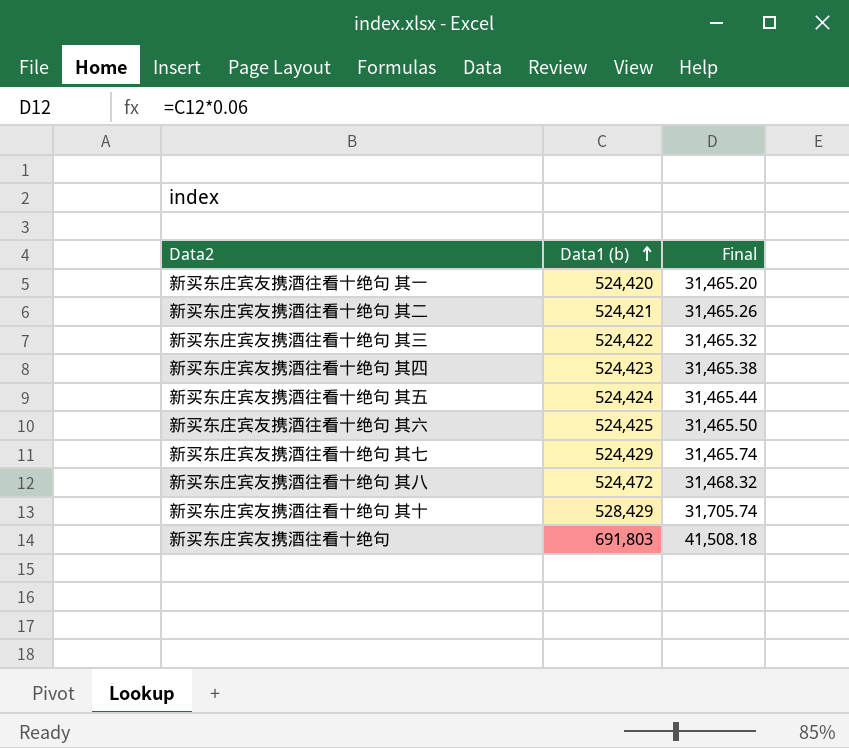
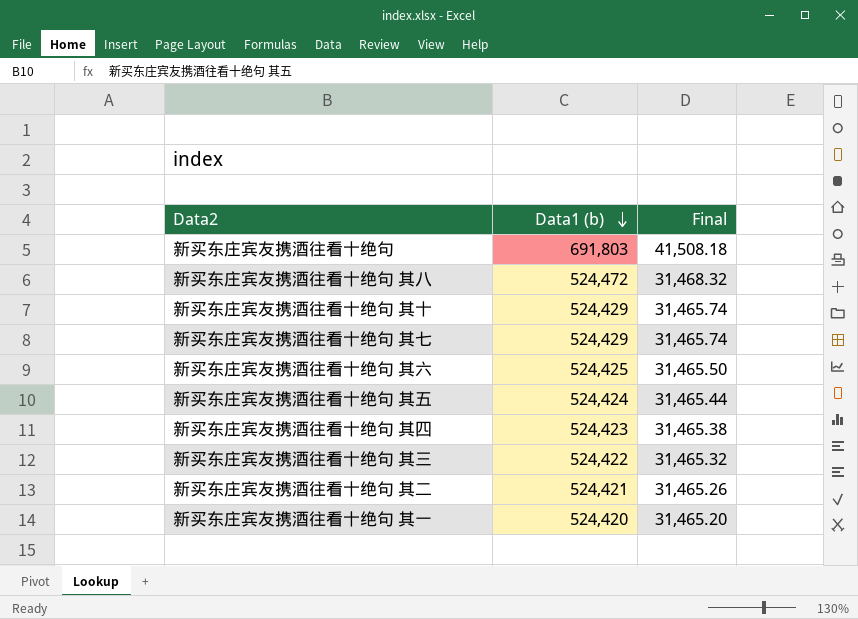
row order: Data1 (b) ascending -> Data1 (b) descending
新买东庄宾友携酒往看十绝句 其十 | Data1 (b): 528,429 -> 524,429
新买东庄宾友携酒往看十绝句 其十 | Final: 31,705.74 -> 31,465.74

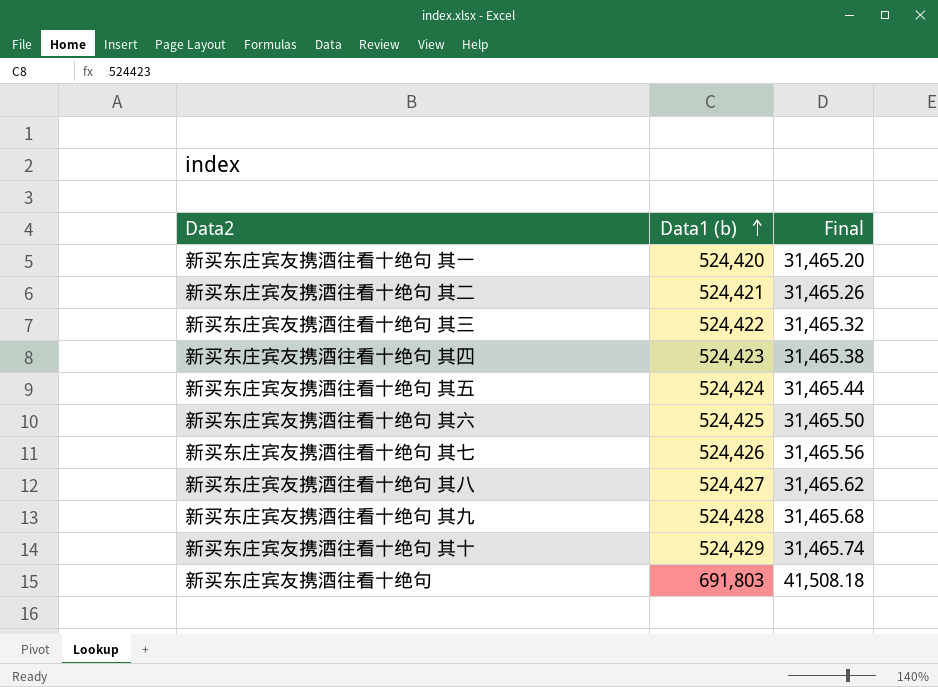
row order: Data1 (b) descending -> Data1 (b) ascending
新买东庄宾友携酒往看十绝句 其七 | Data1 (b): 524,429 -> 524,426
新买东庄宾友携酒往看十绝句 其七 | Final: 31,465.74 -> 31,465.56
新买东庄宾友携酒往看十绝句 其八 | Data1 (b): 524,472 -> 524,427
新买东庄宾友携酒往看十绝句 其八 | Final: 31,468.32 -> 31,465.62
row 新买东庄宾友携酒往看十绝句 其九: none -> 524,428 | 31,465.68

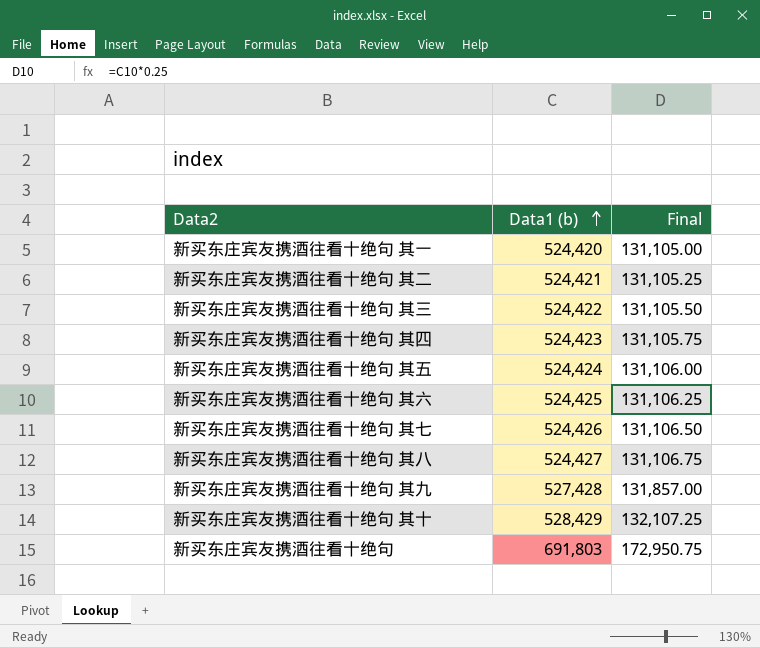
column Final | formula: [Data1 (b)] * 0.06 -> [Data1 (b)] * 0.25
新买东庄宾友携酒往看十绝句 其九 | Data1 (b): 524,428 -> 527,428
新买东庄宾友携酒往看十绝句 其十 | Data1 (b): 524,429 -> 528,429

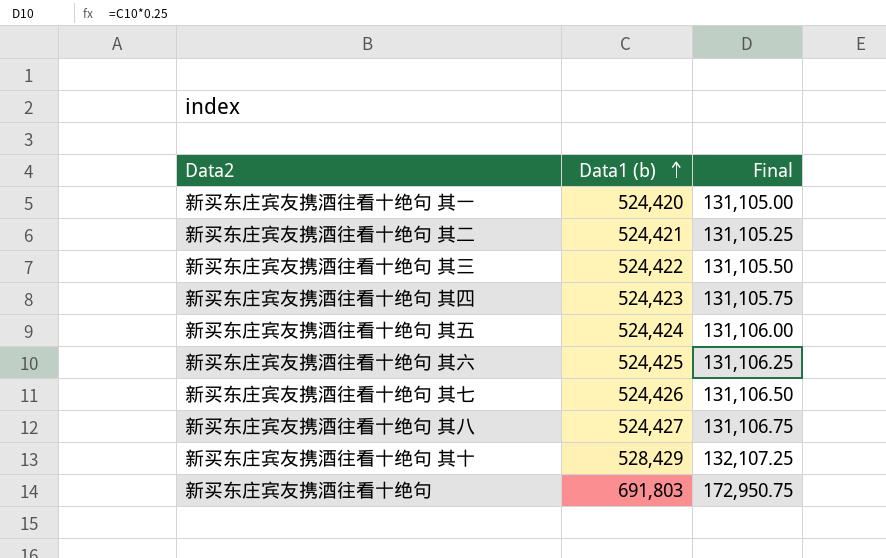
row 新买东庄宾友携酒往看十绝句 其九: 527,428 | 131,857.00 -> none

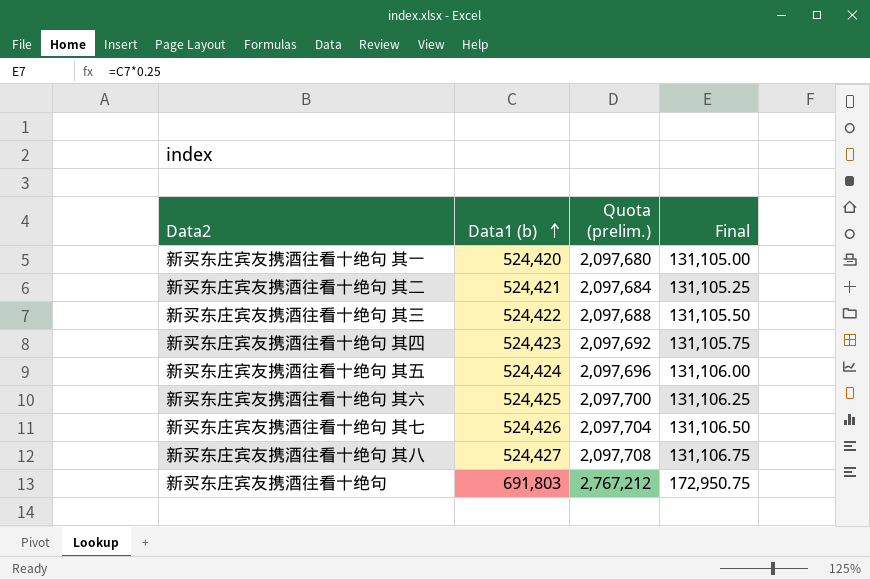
column Quota (prelim.) | formula: none -> [Data1 (b)] * 4
row 新买东庄宾友携酒往看十绝句 其十: 528,429 | 132,107.25 -> none

